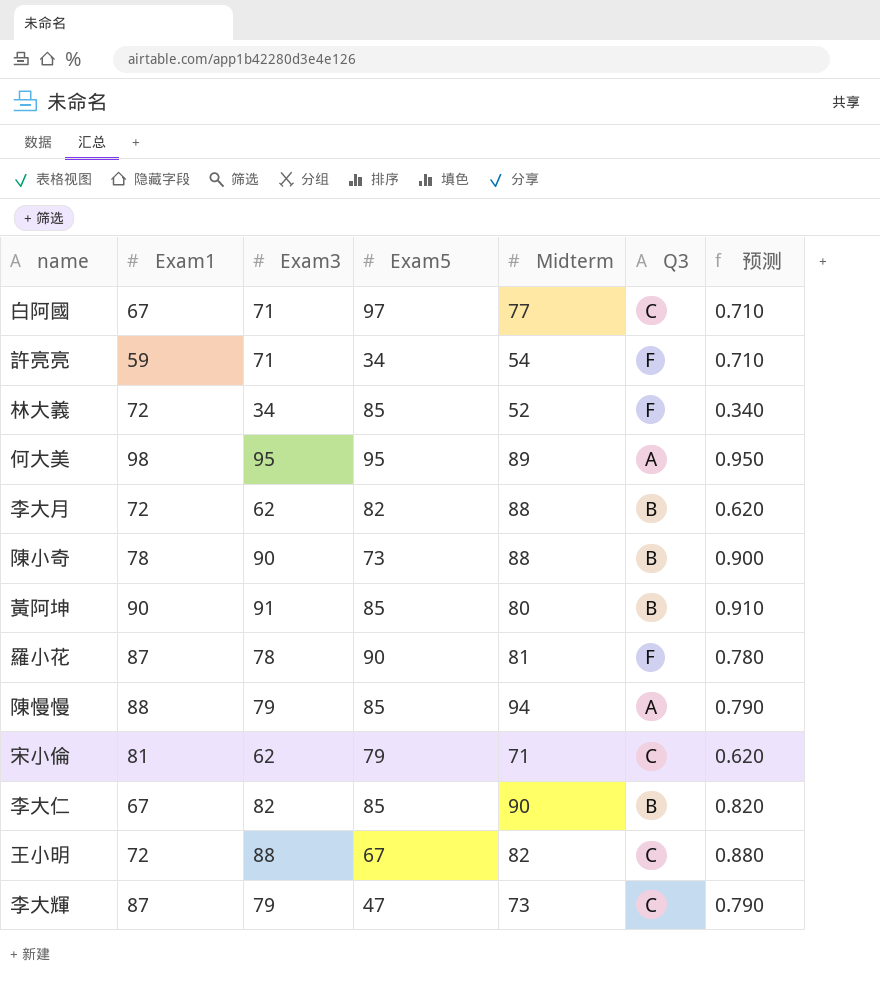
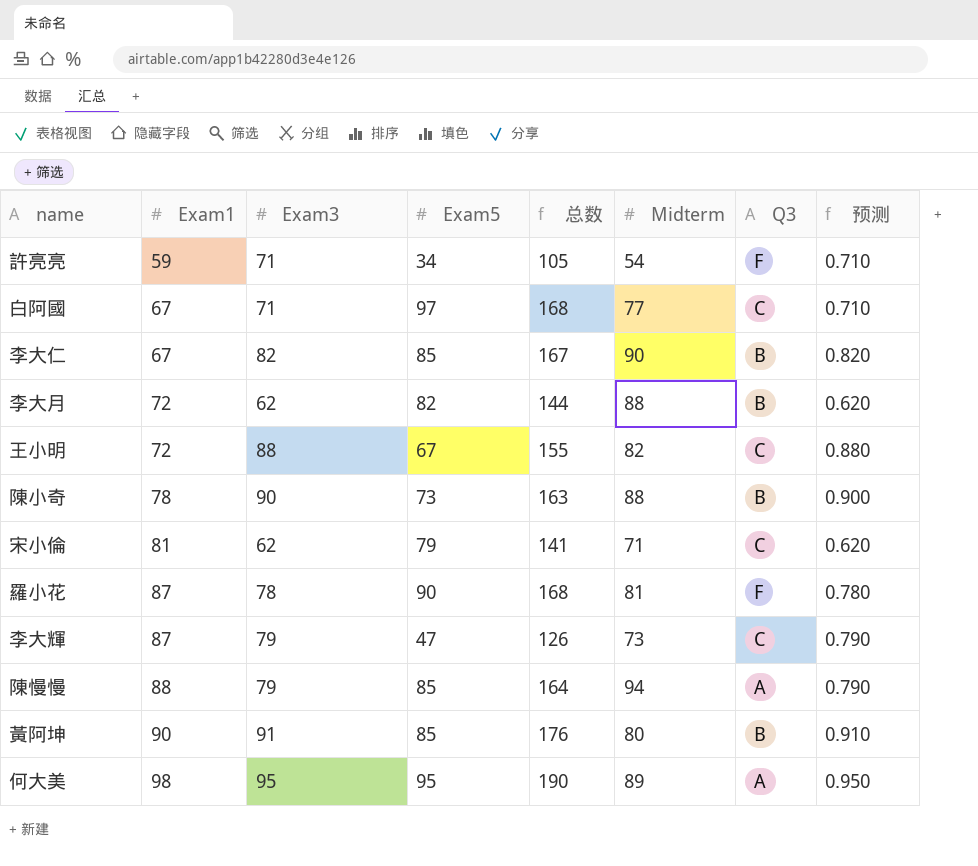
row order: none -> Exam1 ascending
column 总数 | formula: none -> [Exam3] + [Exam5]
row 林大義: 72 | 34 | 85 | 52 | F | 0.340 -> none

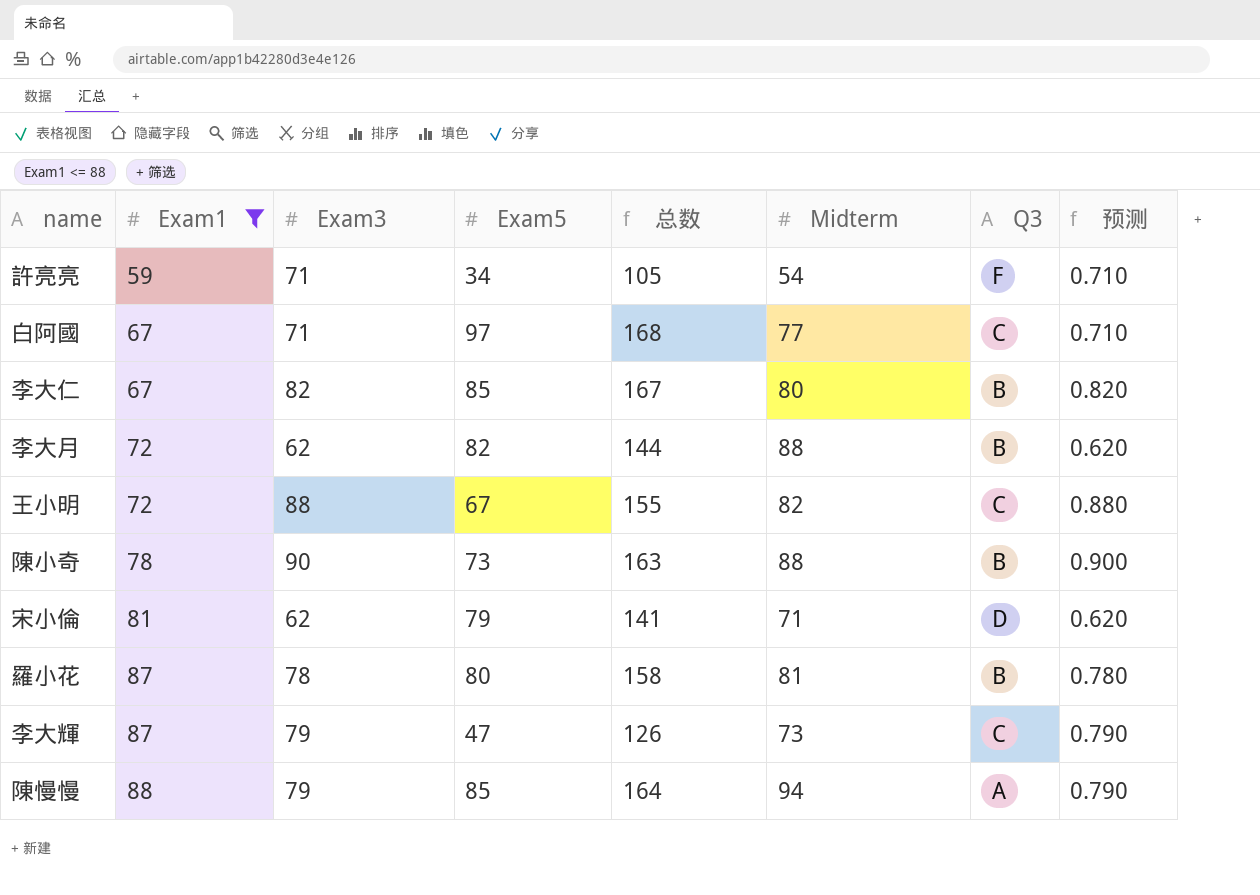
filter: none -> Exam1 <= 88
李大仁 | Midterm: 90 -> 80
宋小倫 | Q3: C -> D
羅小花 | Exam5: 90 -> 80
羅小花 | 总数: 168 -> 158
羅小花 | Q3: F -> B

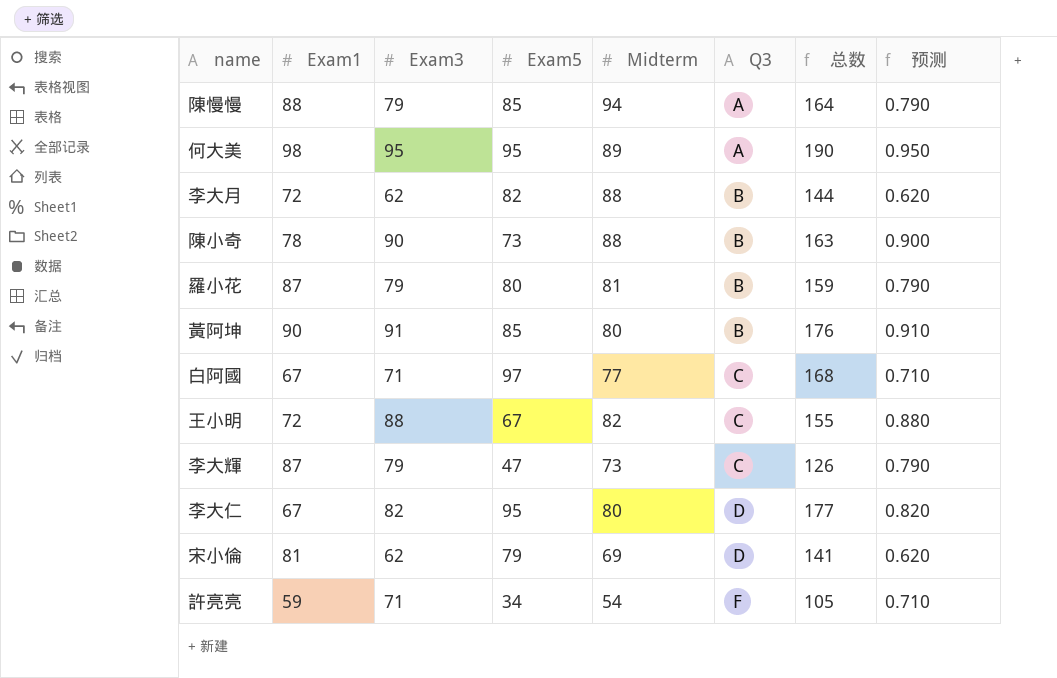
filter: Exam1 <= 88 -> none
row order: Exam1 ascending -> Q3 ascending
column 总数 | position: 5 -> 7
羅小花 | Exam3: 78 -> 79
羅小花 | 总数: 158 -> 159
羅小花 | 预测: 0.780 -> 0.790
李大仁 | Exam5: 85 -> 95
李大仁 | Q3: B -> D
李大仁 | 总数: 167 -> 177
宋小倫 | Midterm: 71 -> 69

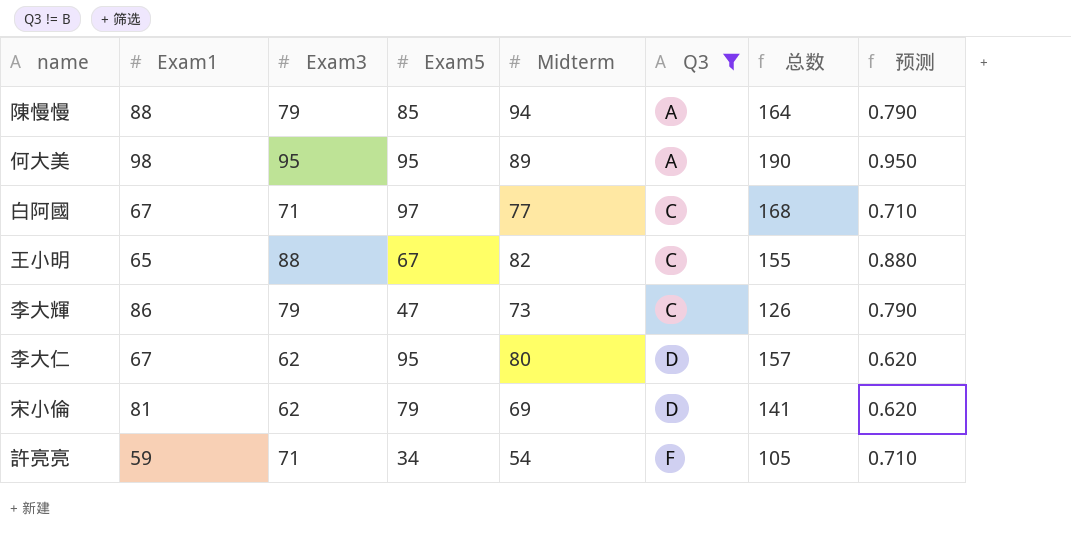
filter: none -> Q3 != B
王小明 | Exam1: 72 -> 65
李大輝 | Exam1: 87 -> 86
李大仁 | Exam3: 82 -> 62
李大仁 | 总数: 177 -> 157
李大仁 | 预测: 0.820 -> 0.620

